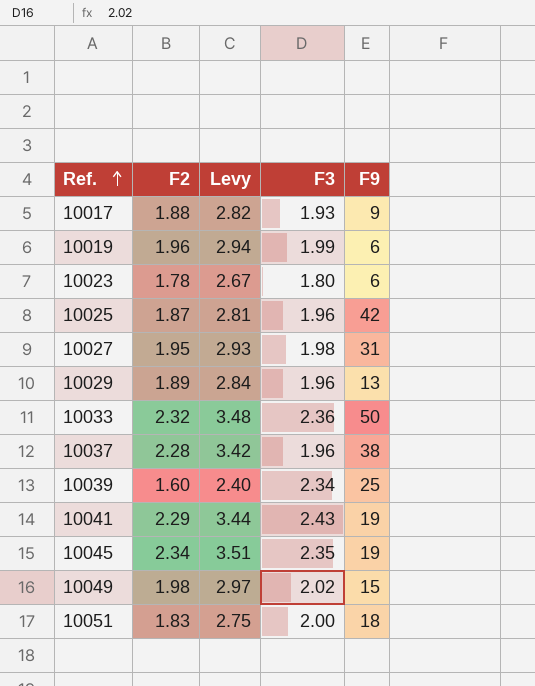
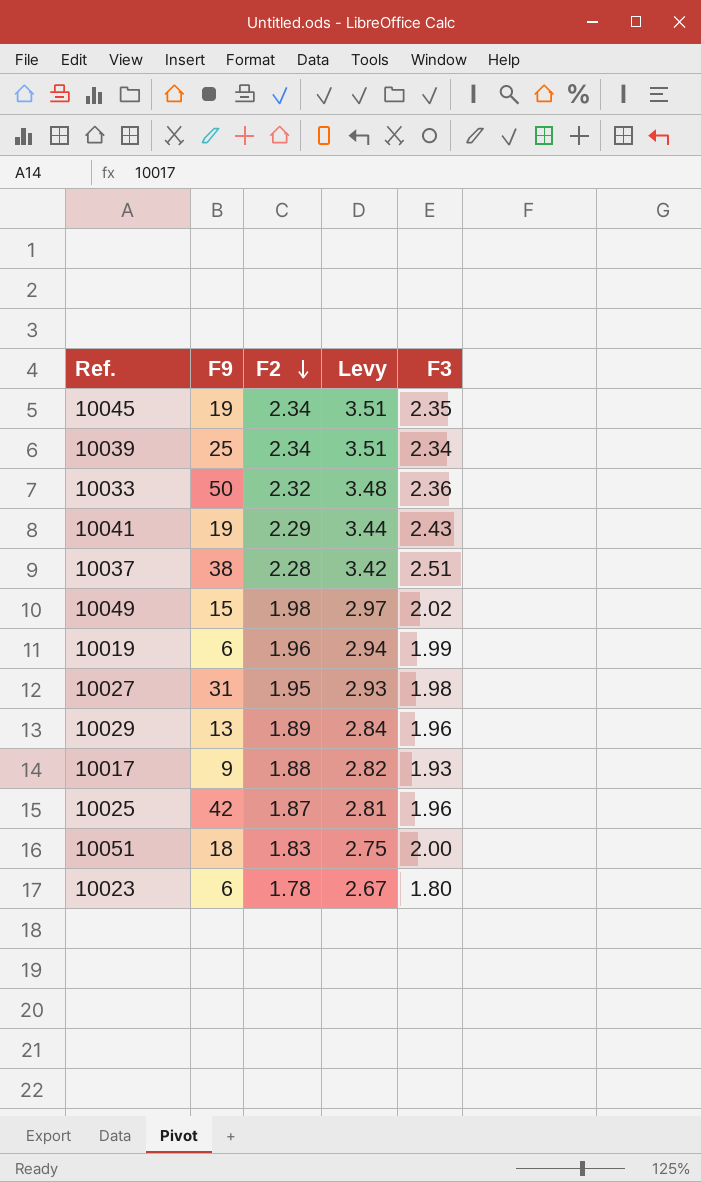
row order: Ref. ascending -> F2 descending
column F9 | position: 5 -> 2
10039 | F2: 1.60 -> 2.34
10039 | Levy: 2.40 -> 3.51
10037 | F3: 1.96 -> 2.51

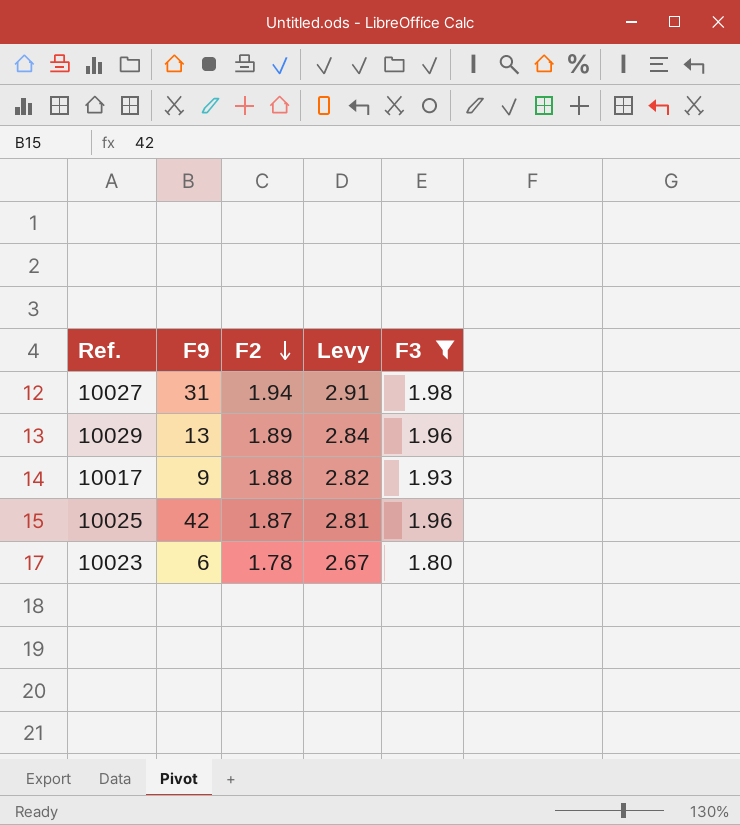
filter: none -> F3 <= 1.98
10027 | F2: 1.95 -> 1.94
10027 | Levy: 2.93 -> 2.91

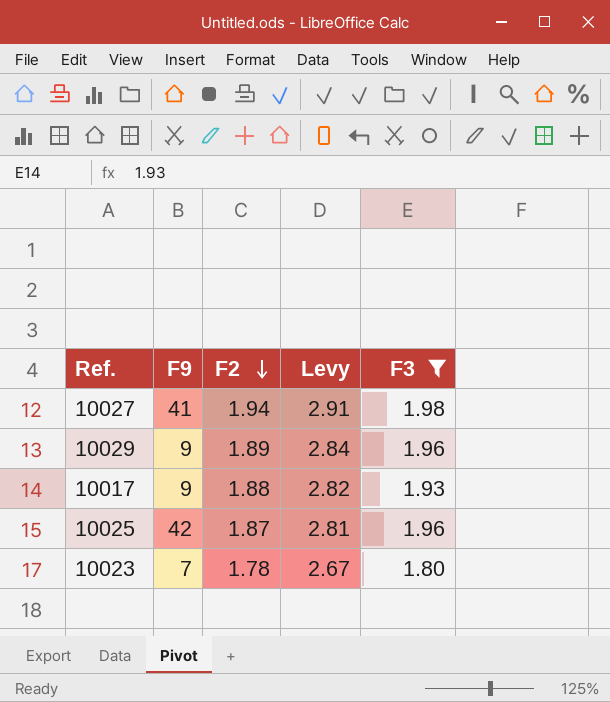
10027 | F9: 31 -> 41
10029 | F9: 13 -> 9
10023 | F9: 6 -> 7

